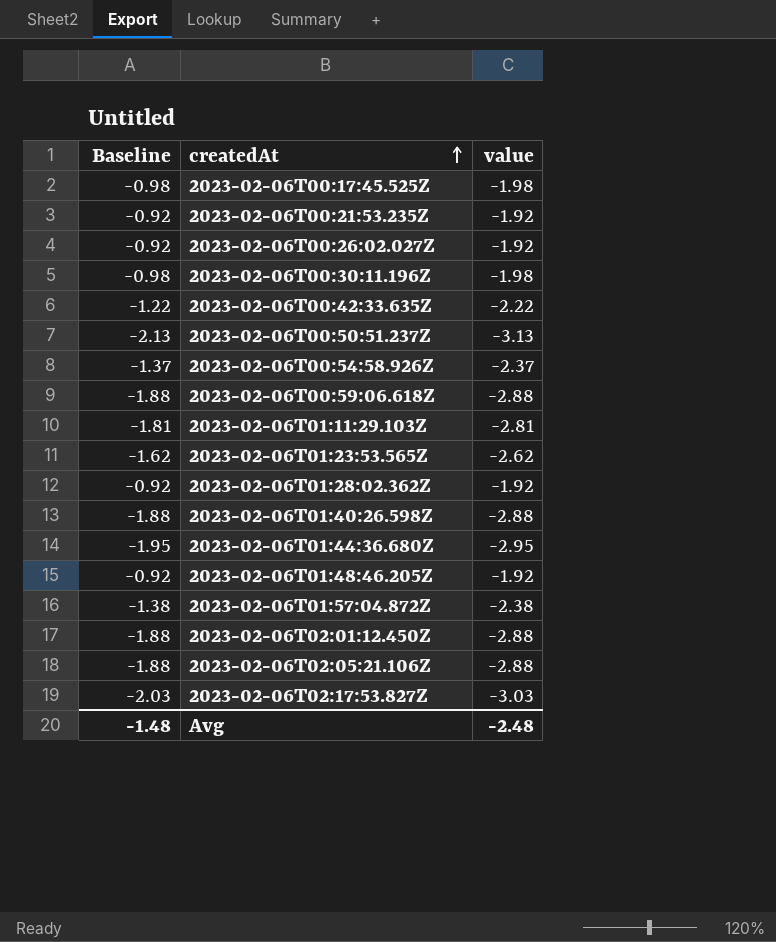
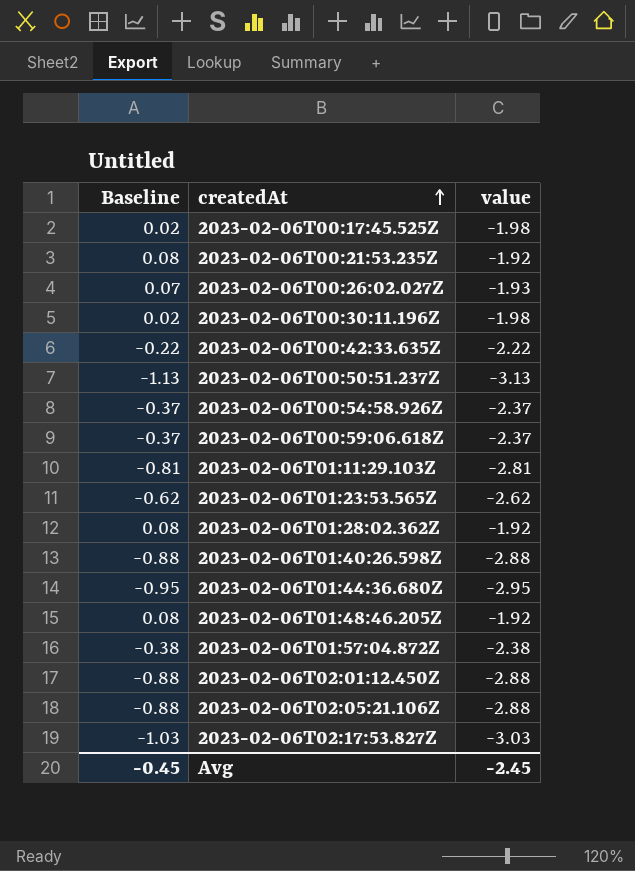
column Baseline | formula: [value] + 1 -> [value] + 2
2023-02-06T00:26:02.027Z | value: -1.92 -> -1.93
2023-02-06T00:59:06.618Z | value: -2.88 -> -2.37
Avg | Baseline: -1.48 -> -0.45
Avg | value: -2.48 -> -2.45

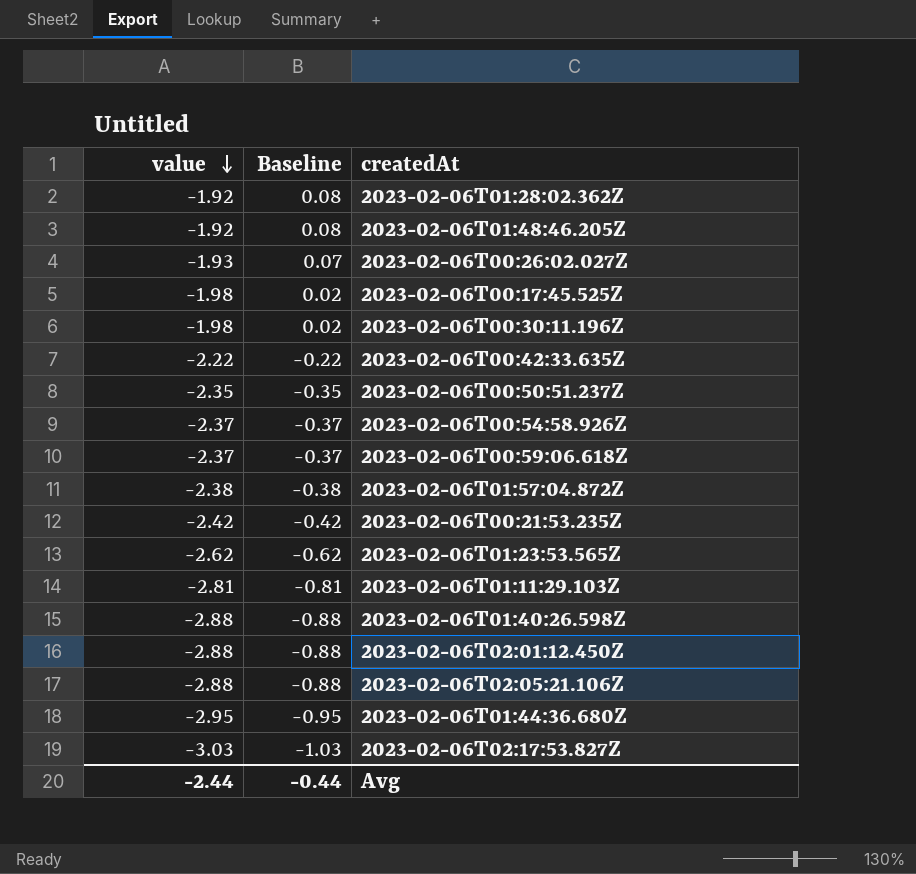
row order: createdAt ascending -> value descending
column value | position: 3 -> 1
2023-02-06T00:50:51.237Z | value: -3.13 -> -2.35
2023-02-06T00:50:51.237Z | Baseline: -1.13 -> -0.35
2023-02-06T00:21:53.235Z | value: -1.92 -> -2.42
2023-02-06T00:21:53.235Z | Baseline: 0.08 -> -0.42
Avg | value: -2.45 -> -2.44
Avg | Baseline: -0.45 -> -0.44

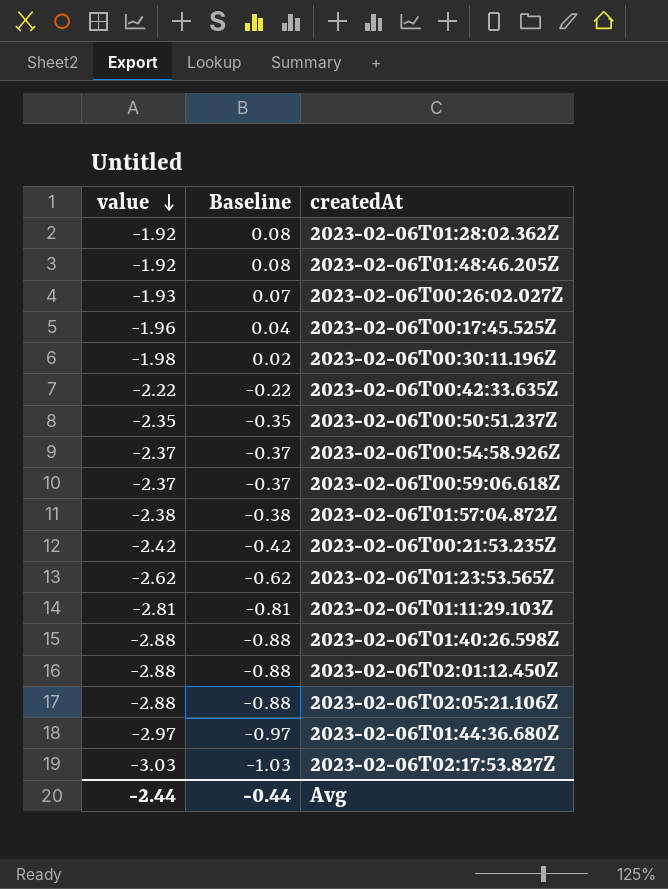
2023-02-06T00:17:45.525Z | value: -1.98 -> -1.96
2023-02-06T00:17:45.525Z | Baseline: 0.02 -> 0.04
2023-02-06T01:44:36.680Z | value: -2.95 -> -2.97
2023-02-06T01:44:36.680Z | Baseline: -0.95 -> -0.97

